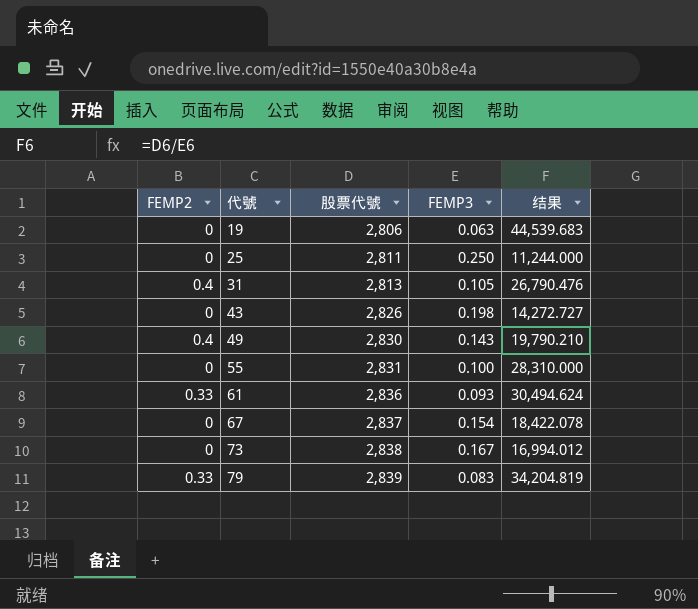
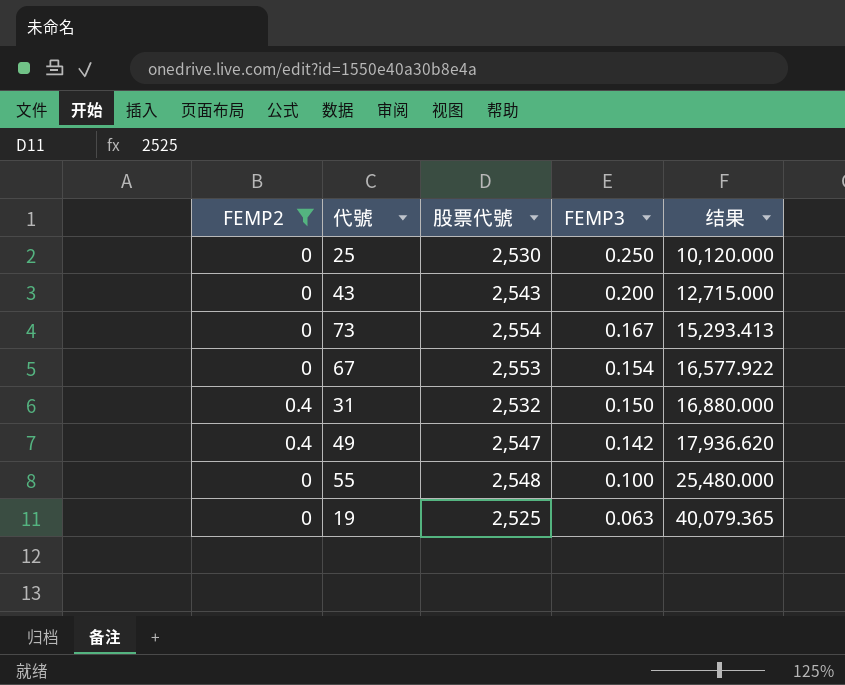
filter: none -> FEMP2 != 0.33
row order: 代號 ascending -> FEMP3 descending
25 | 股票代號: 2,811 -> 2,530
25 | 结果: 11,244.000 -> 10,120.000
43 | 股票代號: 2,826 -> 2,543
43 | FEMP3: 0.198 -> 0.200
43 | 结果: 14,272.727 -> 12,715.000
73 | 股票代號: 2,838 -> 2,554
73 | 结果: 16,994.012 -> 15,293.413
67 | 股票代號: 2,837 -> 2,553
67 | 结果: 18,422.078 -> 16,577.922
31 | 股票代號: 2,813 -> 2,532
31 | FEMP3: 0.105 -> 0.150
31 | 结果: 26,790.476 -> 16,880.000
49 | 股票代號: 2,830 -> 2,547
49 | FEMP3: 0.143 -> 0.142
49 | 结果: 19,790.210 -> 17,936.620
55 | 股票代號: 2,831 -> 2,548
55 | 结果: 28,310.000 -> 25,480.000
19 | 股票代號: 2,806 -> 2,525
19 | 结果: 44,539.683 -> 40,079.365

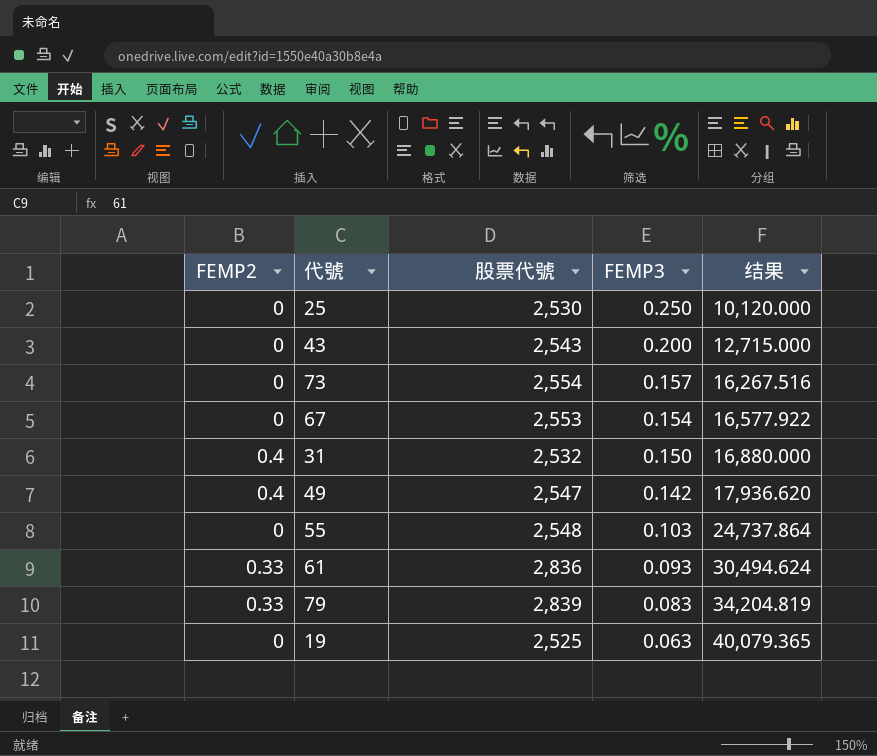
filter: FEMP2 != 0.33 -> none
73 | FEMP3: 0.167 -> 0.157
73 | 结果: 15,293.413 -> 16,267.516
55 | FEMP3: 0.100 -> 0.103
55 | 结果: 25,480.000 -> 24,737.864

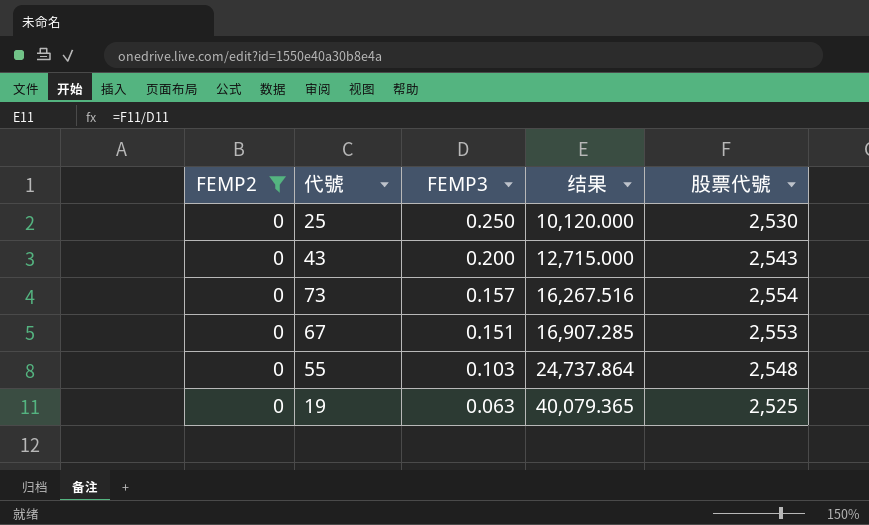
filter: none -> FEMP2 = 0
column 股票代號 | position: 3 -> 5
67 | FEMP3: 0.154 -> 0.151
67 | 结果: 16,577.922 -> 16,907.285

